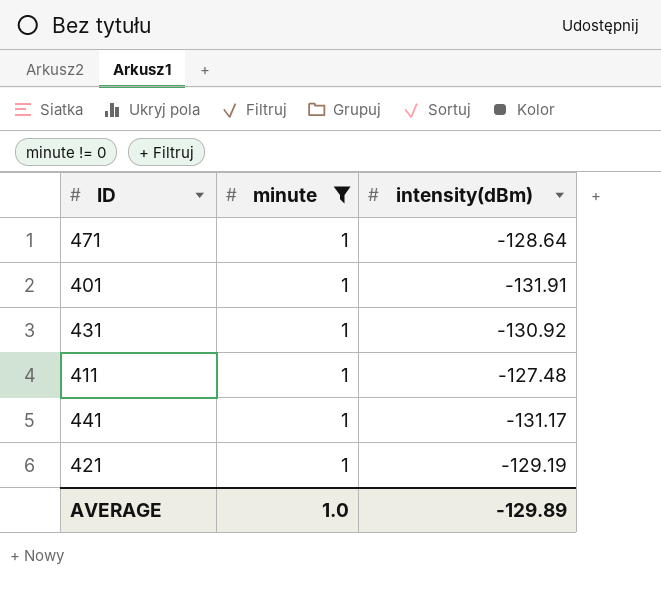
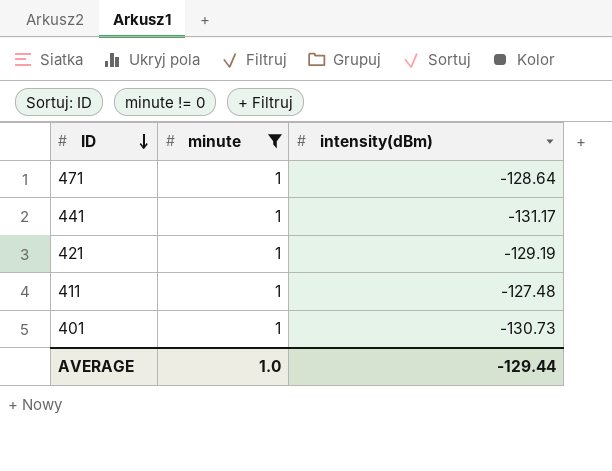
row order: none -> ID descending
row 431: 1 | -130.92 -> none
401 | intensity(dBm): -131.91 -> -130.73
AVERAGE | intensity(dBm): -129.89 -> -129.44

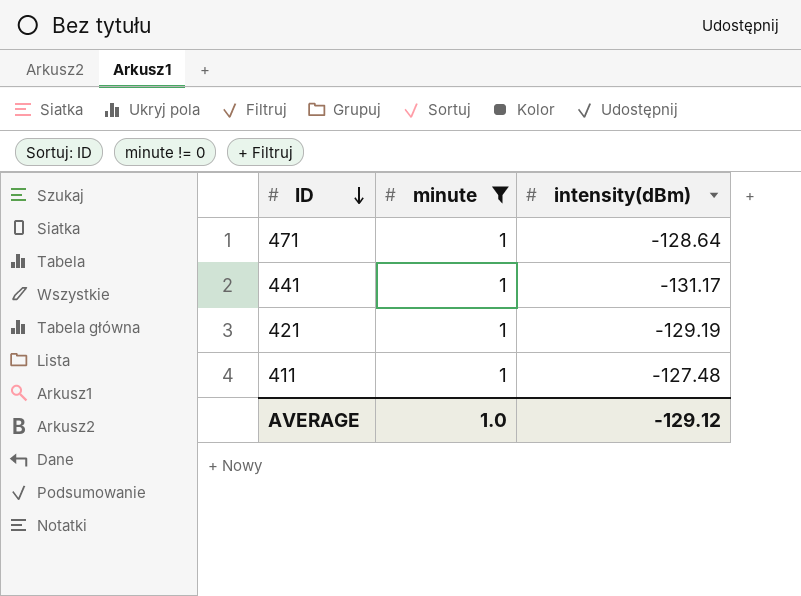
row 401: 1 | -130.73 -> none
AVERAGE | intensity(dBm): -129.44 -> -129.12

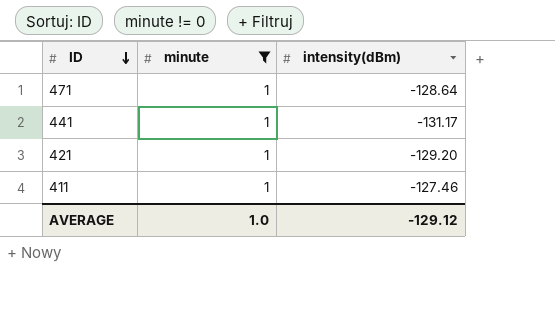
421 | intensity(dBm): -129.19 -> -129.20
411 | intensity(dBm): -127.48 -> -127.46

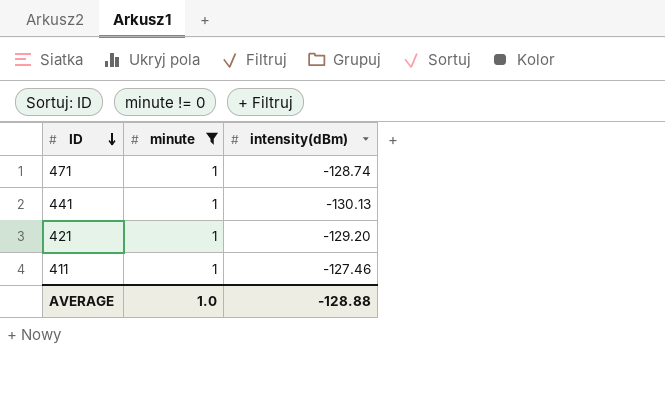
471 | intensity(dBm): -128.64 -> -128.74
441 | intensity(dBm): -131.17 -> -130.13
AVERAGE | intensity(dBm): -129.12 -> -128.88

